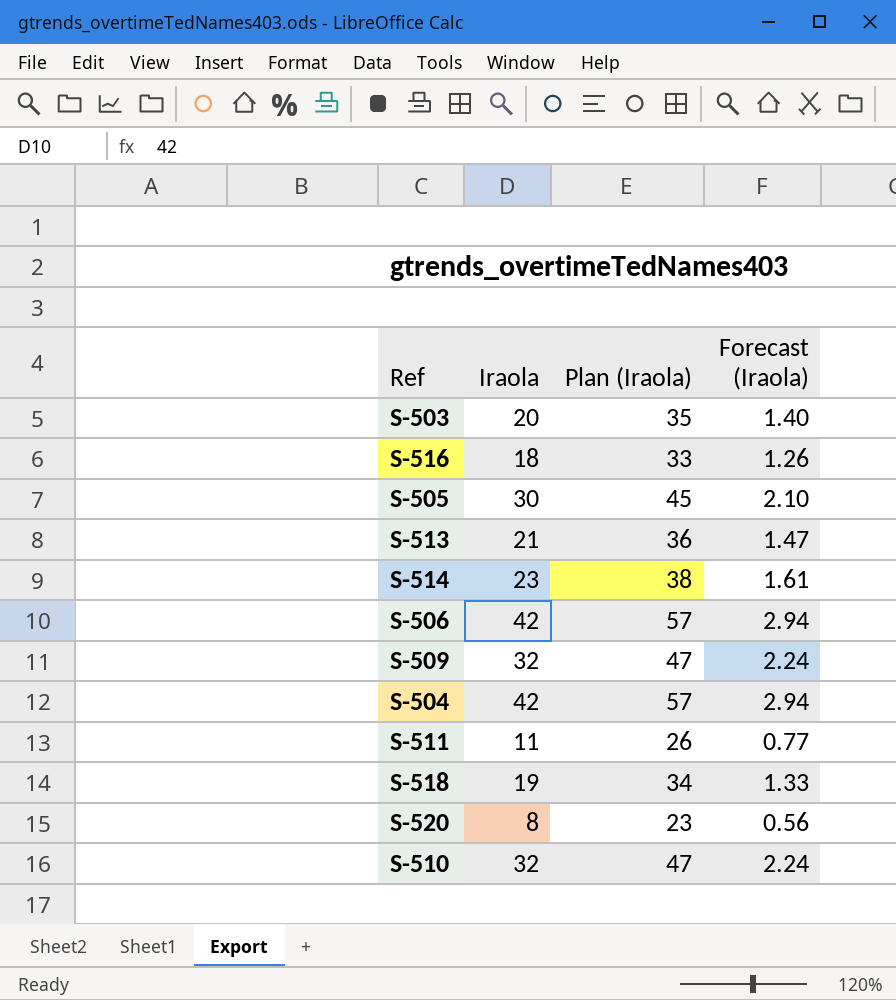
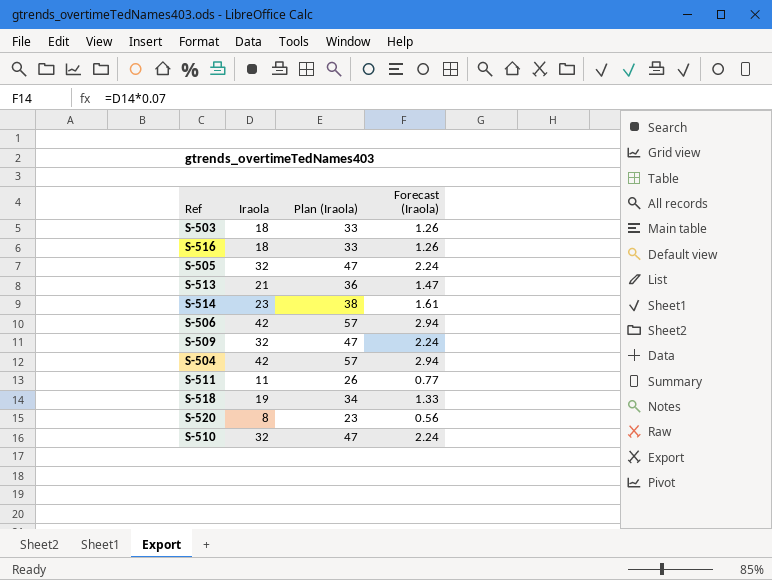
S-503 | Iraola: 20 -> 18
S-503 | Plan (Iraola): 35 -> 33
S-503 | Forecast (Iraola): 1.40 -> 1.26
S-505 | Iraola: 30 -> 32
S-505 | Plan (Iraola): 45 -> 47
S-505 | Forecast (Iraola): 2.10 -> 2.24

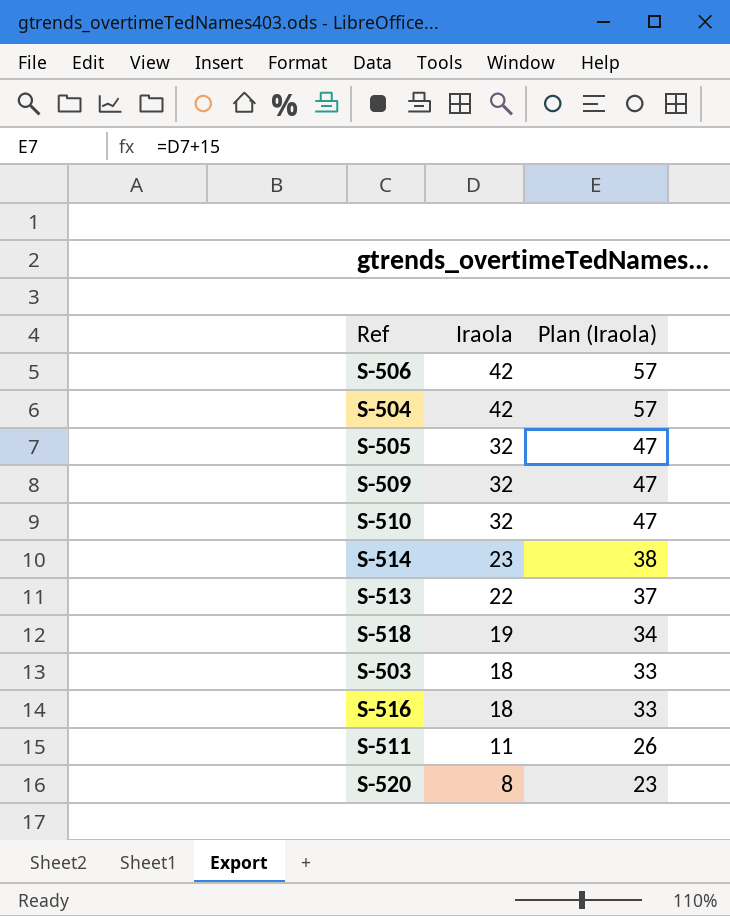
row order: none -> Iraola descending
column Forecast (Iraola) | formula: [Iraola] * 0.07 -> none
S-513 | Iraola: 21 -> 22
S-513 | Plan (Iraola): 36 -> 37

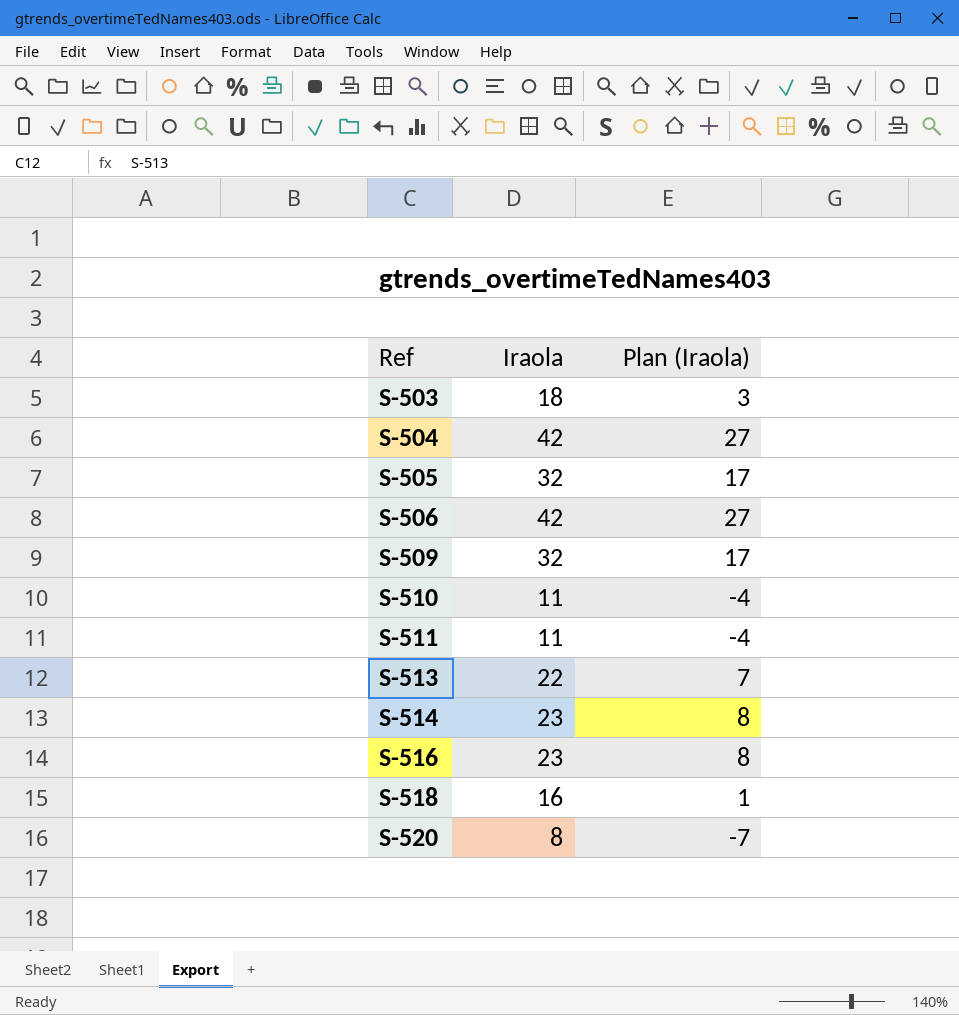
row order: Iraola descending -> Ref ascending
column Plan (Iraola) | formula: [Iraola] + 15 -> [Iraola] - 15
S-510 | Iraola: 32 -> 11
S-516 | Iraola: 18 -> 23
S-518 | Iraola: 19 -> 16

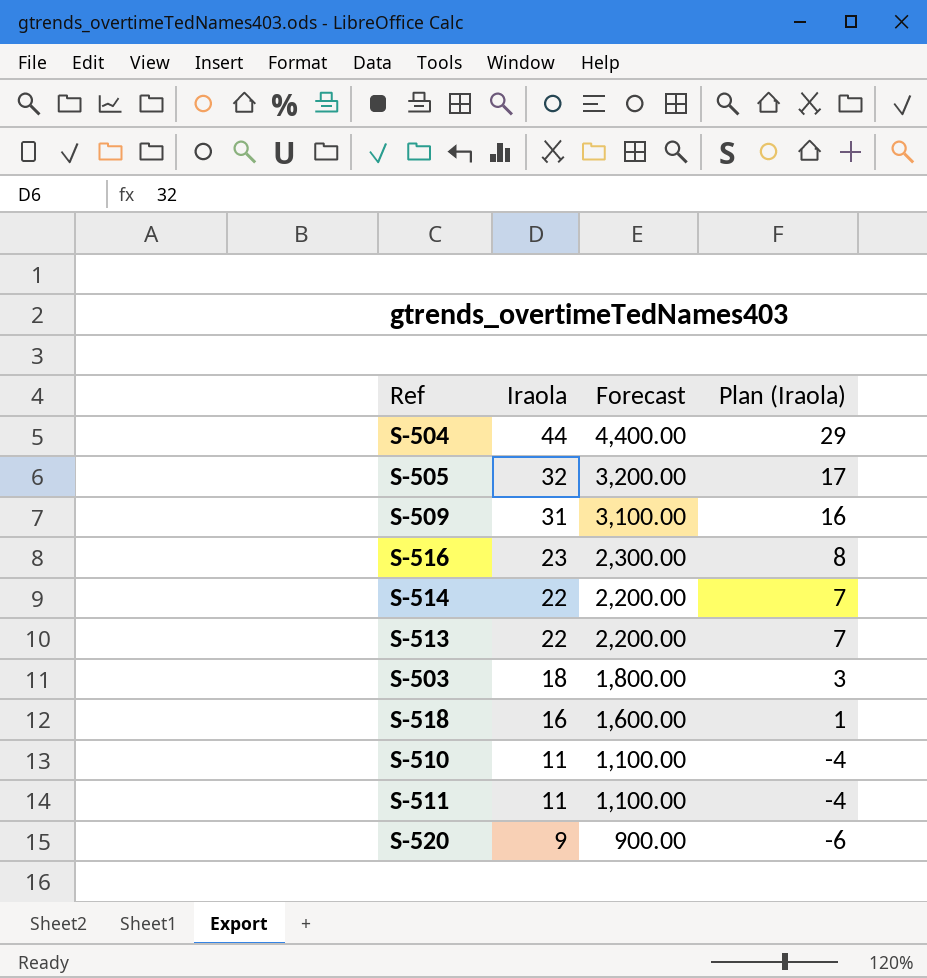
row order: Ref ascending -> Iraola descending
column Forecast | formula: none -> [Iraola] * 100
row S-506: 42 | 27 -> none
S-504 | Iraola: 42 -> 44
S-504 | Plan (Iraola): 27 -> 29
S-509 | Iraola: 32 -> 31
S-509 | Plan (Iraola): 17 -> 16
S-514 | Iraola: 23 -> 22
S-514 | Plan (Iraola): 8 -> 7
S-520 | Iraola: 8 -> 9
S-520 | Plan (Iraola): -7 -> -6

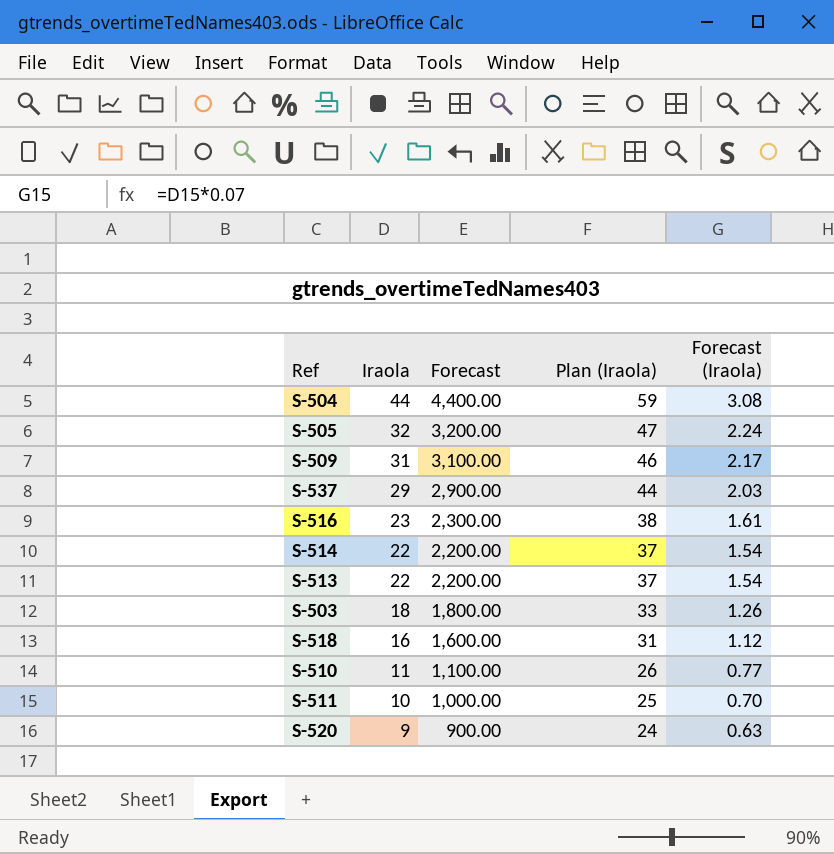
column Plan (Iraola) | formula: [Iraola] - 15 -> [Iraola] + 15
column Forecast (Iraola) | formula: none -> [Iraola] * 0.07
row S-537: none -> 29 | 2,900.00 | 44 | 2.03
S-511 | Iraola: 11 -> 10
S-511 | Forecast: 1,100.00 -> 1,000.00

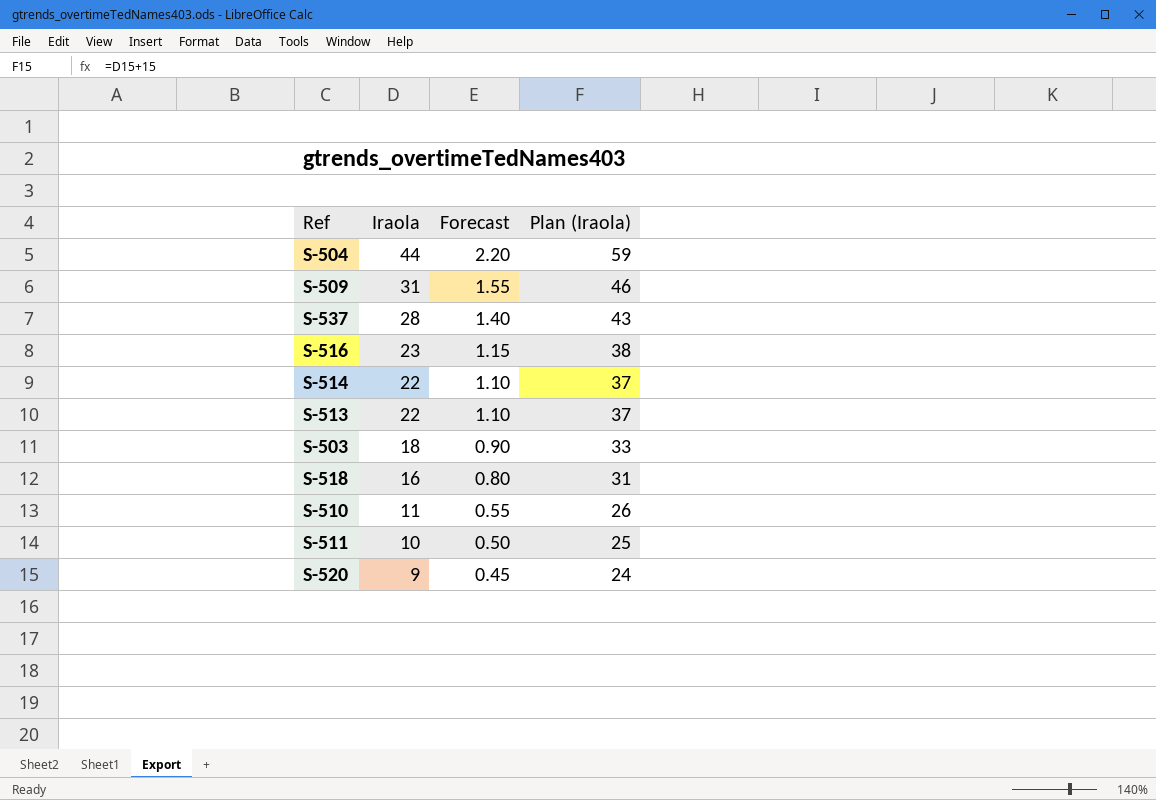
column Forecast (Iraola) | formula: [Iraola] * 0.07 -> none
column Forecast | formula: [Iraola] * 100 -> [Iraola] * 0.05
row S-505: 32 | 3,200.00 | 47 | 2.24 -> none
S-537 | Iraola: 29 -> 28
S-537 | Plan (Iraola): 44 -> 43

